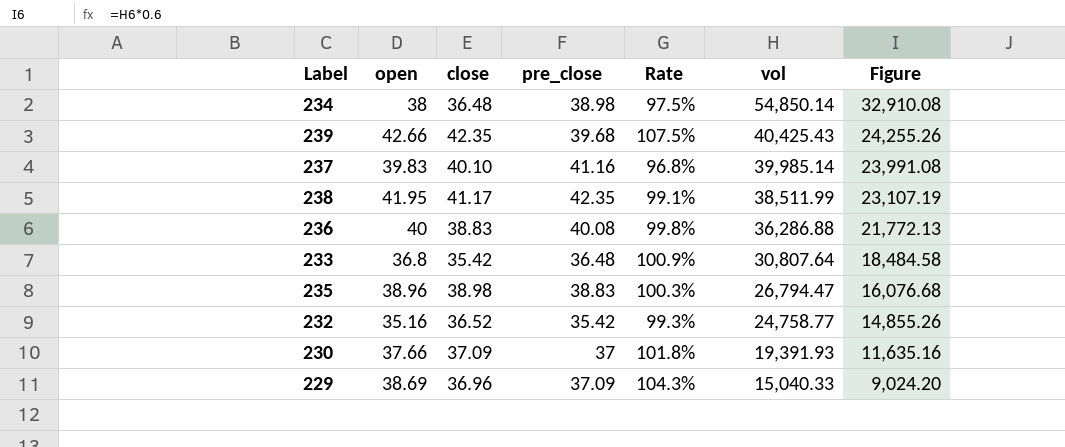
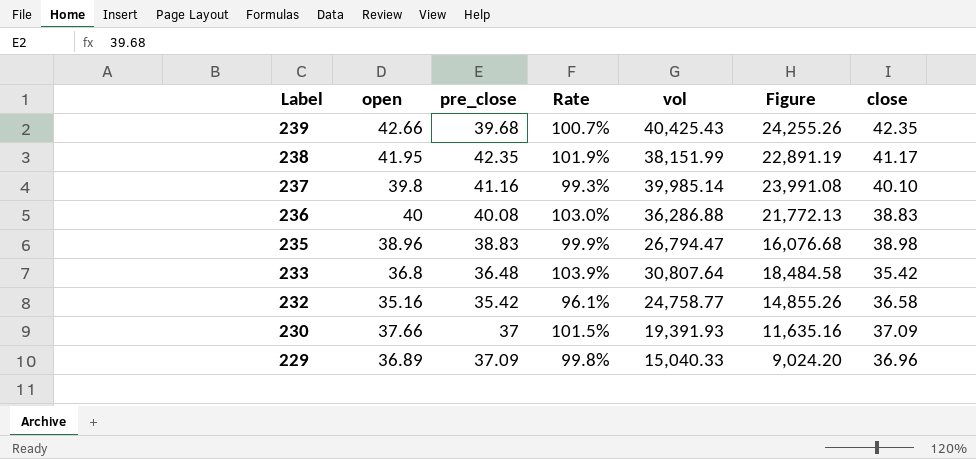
row order: vol descending -> Label descending
column Rate | formula: [open] / [pre_close] -> [open] / [close]
column close | position: 3 -> 7
row 234: 38 | 36.48 | 38.98 | 97.5% | 54,850.14 | 32,910.08 -> none
238 | vol: 38,511.99 -> 38,151.99
238 | Figure: 23,107.19 -> 22,891.19
237 | open: 39.83 -> 39.8
232 | close: 36.52 -> 36.58
229 | open: 38.69 -> 36.89

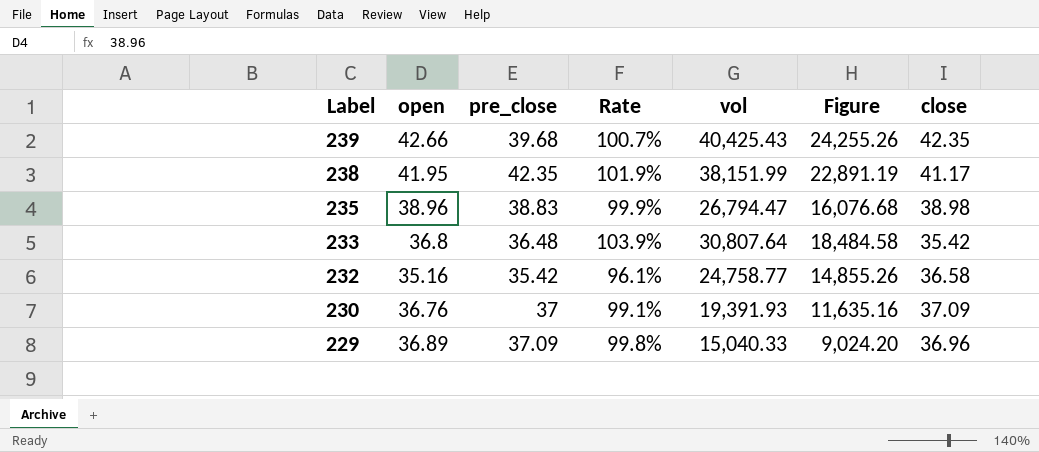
row 237: 39.8 | 41.16 | 99.3% | 39,985.14 | 23,991.08 | 40.10 -> none
row 236: 40 | 40.08 | 103.0% | 36,286.88 | 21,772.13 | 38.83 -> none
230 | open: 37.66 -> 36.76
230 | Rate: 101.5% -> 99.1%

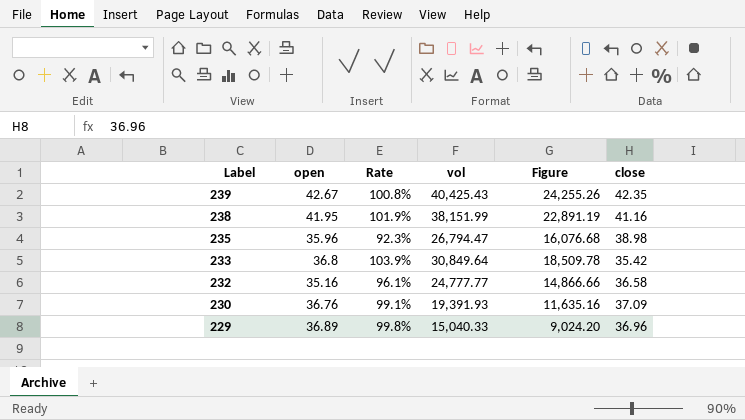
column pre_close | position: 3 -> none
239 | open: 42.66 -> 42.67
239 | Rate: 100.7% -> 100.8%
238 | close: 41.17 -> 41.16
235 | open: 38.96 -> 35.96
235 | Rate: 99.9% -> 92.3%
233 | vol: 30,807.64 -> 30,849.64
233 | Figure: 18,484.58 -> 18,509.78
232 | vol: 24,758.77 -> 24,777.77
232 | Figure: 14,855.26 -> 14,866.66

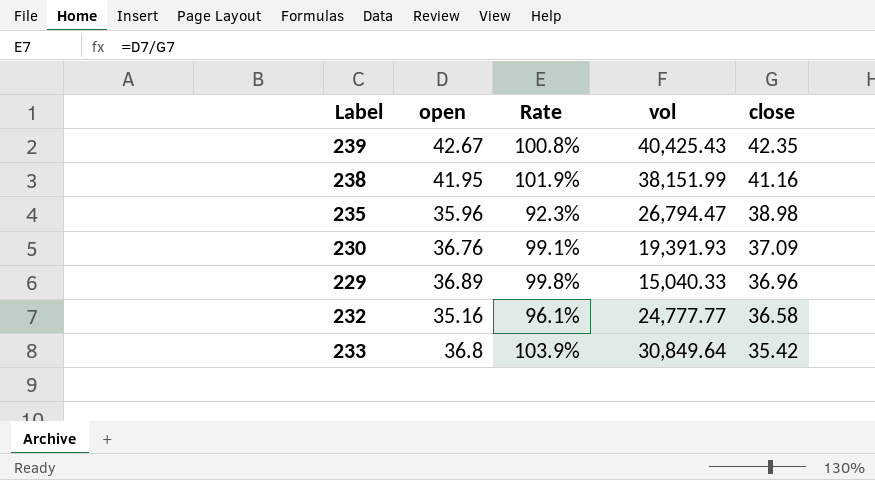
row order: Label descending -> close descending
column Figure | formula: [vol] * 0.6 -> none

